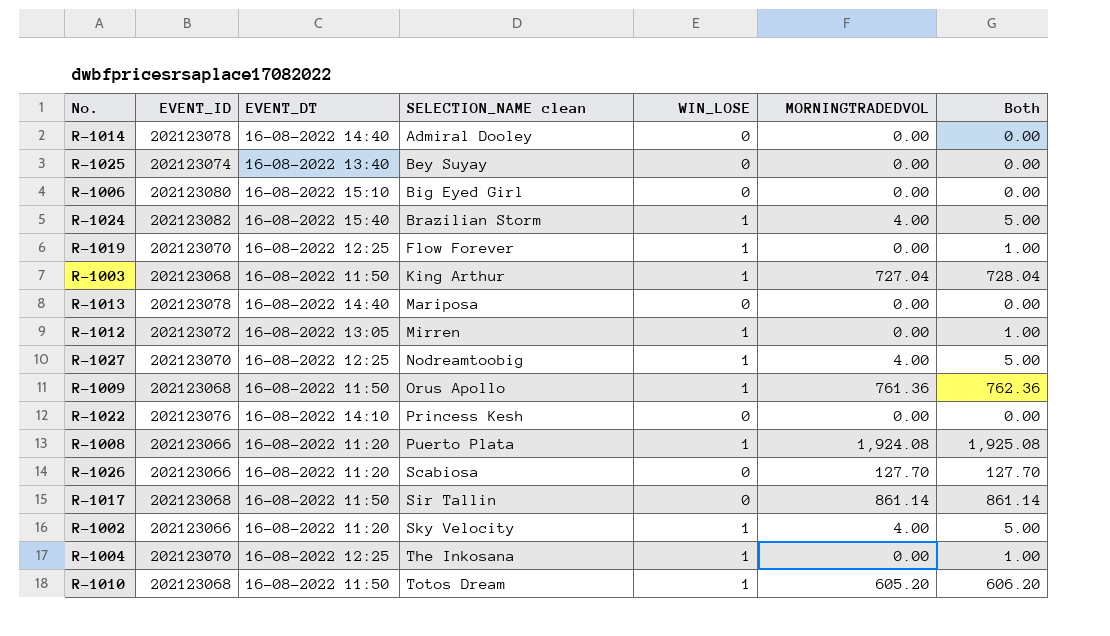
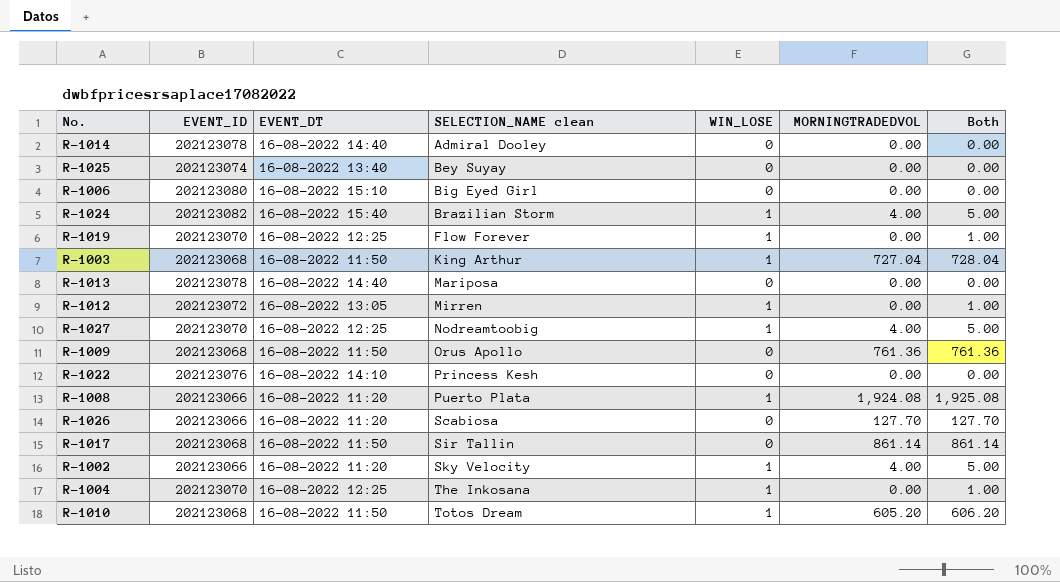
R-1009 | WIN_LOSE: 1 -> 0
R-1009 | Both: 762.36 -> 761.36

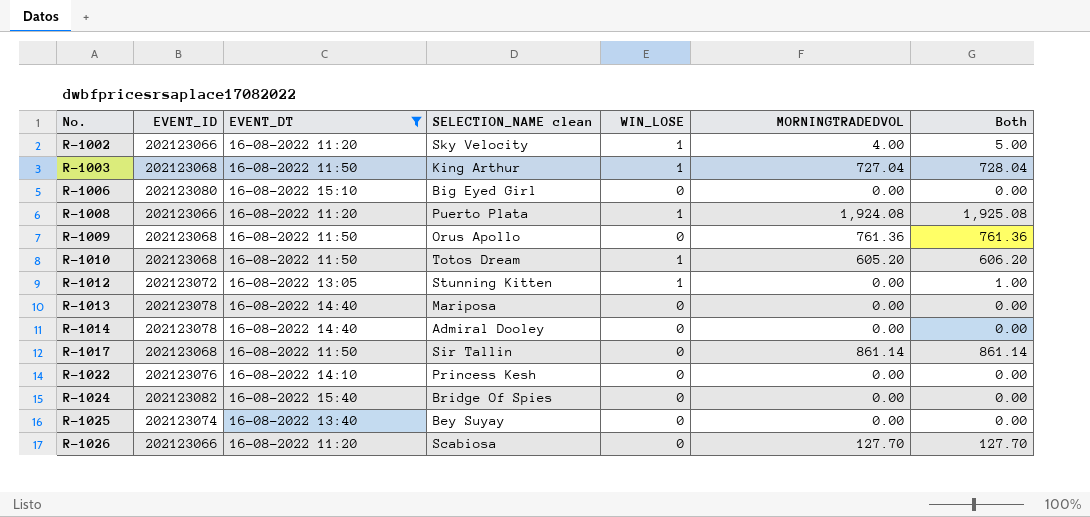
filter: none -> EVENT_DT != 16-08-2022 12:25
row order: SELECTION_NAME clean ascending -> No. ascending
R-1012 | SELECTION_NAME clean: Mirren -> Stunning Kitten
R-1024 | SELECTION_NAME clean: Brazilian Storm -> Bridge Of Spies
R-1024 | WIN_LOSE: 1 -> 0
R-1024 | MORNINGTRADEDVOL: 4.00 -> 0.00
R-1024 | Both: 5.00 -> 0.00

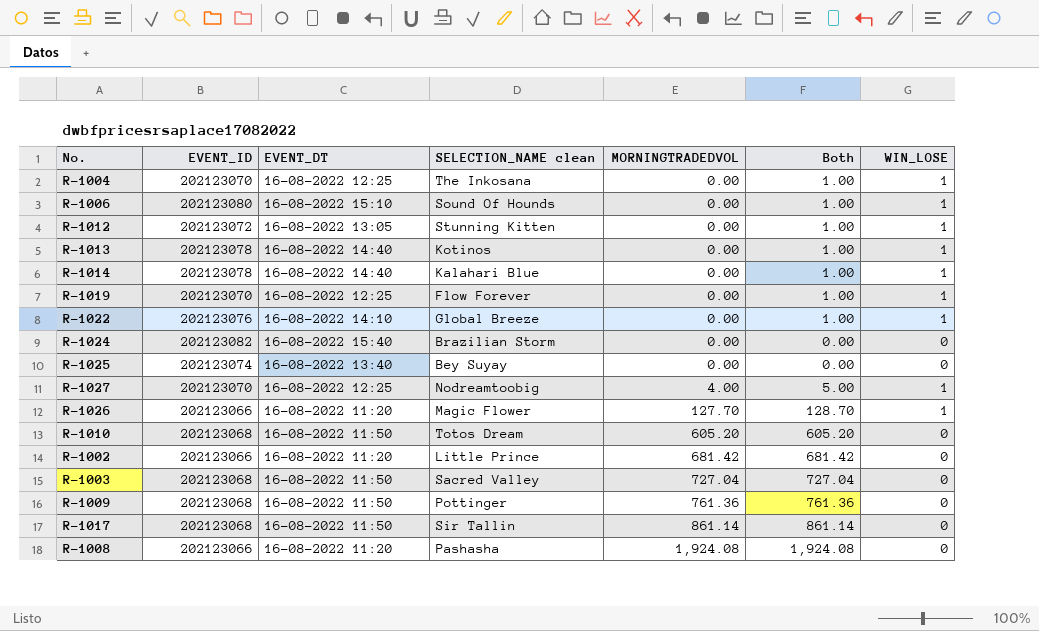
filter: EVENT_DT != 16-08-2022 12:25 -> none
row order: No. ascending -> MORNINGTRADEDVOL ascending
column WIN_LOSE | position: 5 -> 7
R-1006 | SELECTION_NAME clean: Big Eyed Girl -> Sound Of Hounds
R-1006 | Both: 0.00 -> 1.00
R-1006 | WIN_LOSE: 0 -> 1
R-1013 | SELECTION_NAME clean: Mariposa -> Kotinos
R-1013 | Both: 0.00 -> 1.00
R-1013 | WIN_LOSE: 0 -> 1
R-1014 | SELECTION_NAME clean: Admiral Dooley -> Kalahari Blue
R-1014 | Both: 0.00 -> 1.00
R-1014 | WIN_LOSE: 0 -> 1
R-1022 | SELECTION_NAME clean: Princess Kesh -> Global Breeze
R-1022 | Both: 0.00 -> 1.00
R-1022 | WIN_LOSE: 0 -> 1
R-1024 | SELECTION_NAME clean: Bridge Of Spies -> Brazilian Storm
R-1026 | SELECTION_NAME clean: Scabiosa -> Magic Flower
R-1026 | Both: 127.70 -> 128.70
R-1026 | WIN_LOSE: 0 -> 1
R-1010 | Both: 606.20 -> 605.20
R-1010 | WIN_LOSE: 1 -> 0
R-1002 | SELECTION_NAME clean: Sky Velocity -> Little Prince
R-1002 | MORNINGTRADEDVOL: 4.00 -> 681.42
R-1002 | Both: 5.00 -> 681.42
R-1002 | WIN_LOSE: 1 -> 0
R-1003 | SELECTION_NAME clean: King Arthur -> Sacred Valley
R-1003 | Both: 728.04 -> 727.04
R-1003 | WIN_LOSE: 1 -> 0
R-1009 | SELECTION_NAME clean: Orus Apollo -> Pottinger
R-1008 | SELECTION_NAME clean: Puerto Plata -> Pashasha
R-1008 | Both: 1,925.08 -> 1,924.08
R-1008 | WIN_LOSE: 1 -> 0

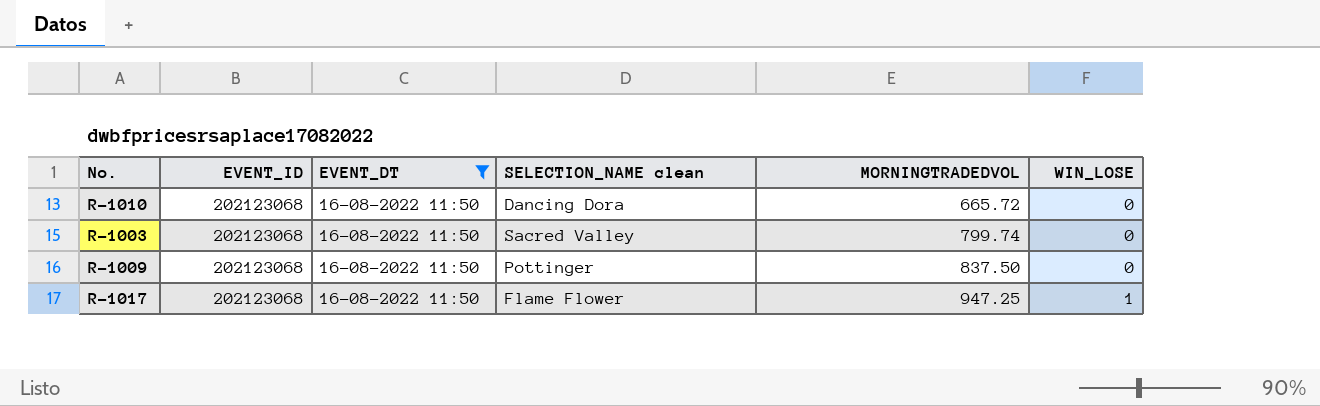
filter: none -> EVENT_DT = 16-08-2022 11:50
column Both | formula: [MORNINGTRADEDVOL] + [WIN_LOSE] -> none
R-1010 | SELECTION_NAME clean: Totos Dream -> Dancing Dora
R-1010 | MORNINGTRADEDVOL: 605.20 -> 665.72
R-1003 | MORNINGTRADEDVOL: 727.04 -> 799.74
R-1009 | MORNINGTRADEDVOL: 761.36 -> 837.50
R-1017 | SELECTION_NAME clean: Sir Tallin -> Flame Flower
R-1017 | MORNINGTRADEDVOL: 861.14 -> 947.25
R-1017 | WIN_LOSE: 0 -> 1

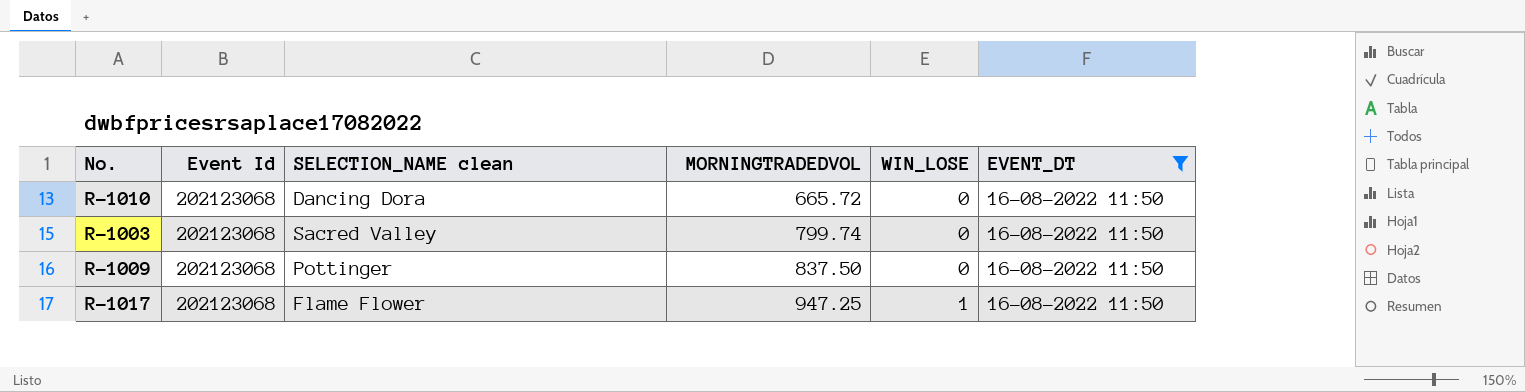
column name: EVENT_ID -> Event Id
column EVENT_DT | position: 3 -> 6

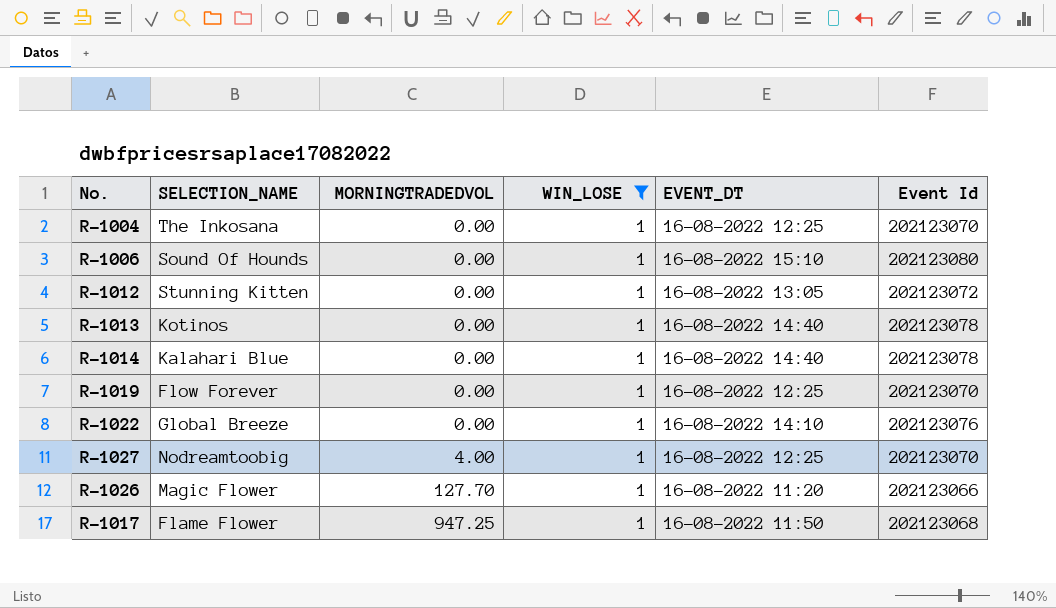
filter: EVENT_DT = 16-08-2022 11:50 -> WIN_LOSE = 1
column name: SELECTION_NAME clean -> SELECTION_NAME
column Event Id | position: 2 -> 6

